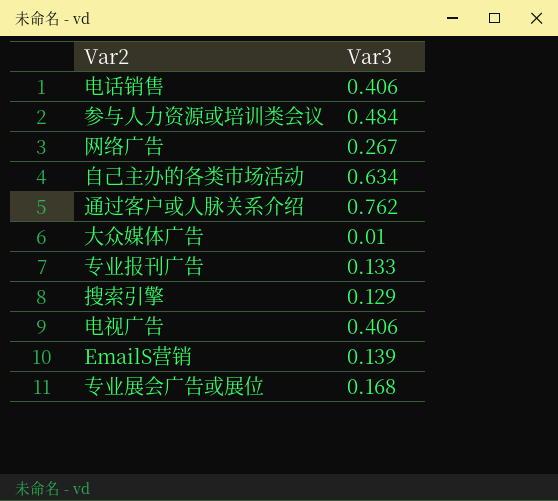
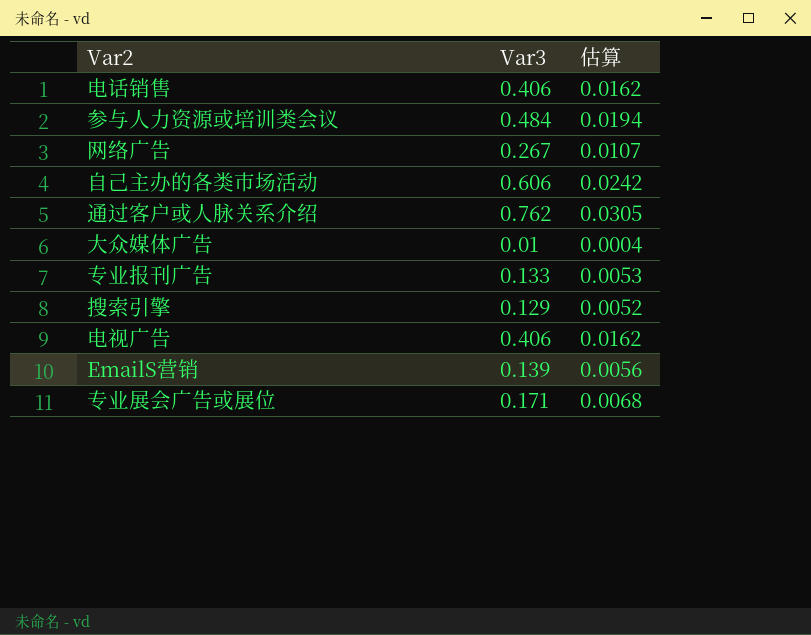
column 估算 | formula: none -> [Var3] * 0.04
自己主办的各类市场活动 | Var3: 0.634 -> 0.606
专业展会广告或展位 | Var3: 0.168 -> 0.171

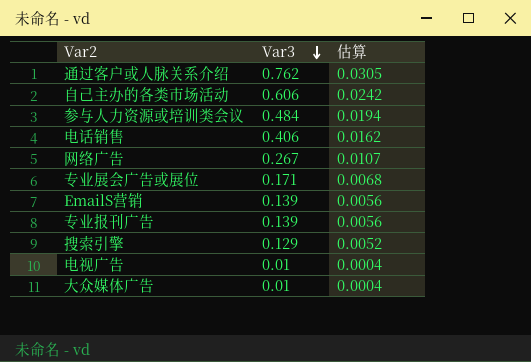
row order: none -> Var3 descending
专业报刊广告 | Var3: 0.133 -> 0.139
专业报刊广告 | 估算: 0.0053 -> 0.0056
电视广告 | Var3: 0.406 -> 0.01
电视广告 | 估算: 0.0162 -> 0.0004

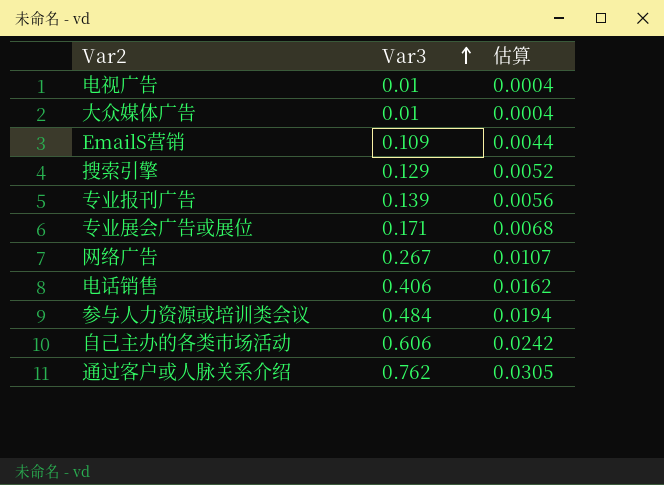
row order: Var3 descending -> Var3 ascending
EmailS营销 | Var3: 0.139 -> 0.109
EmailS营销 | 估算: 0.0056 -> 0.0044

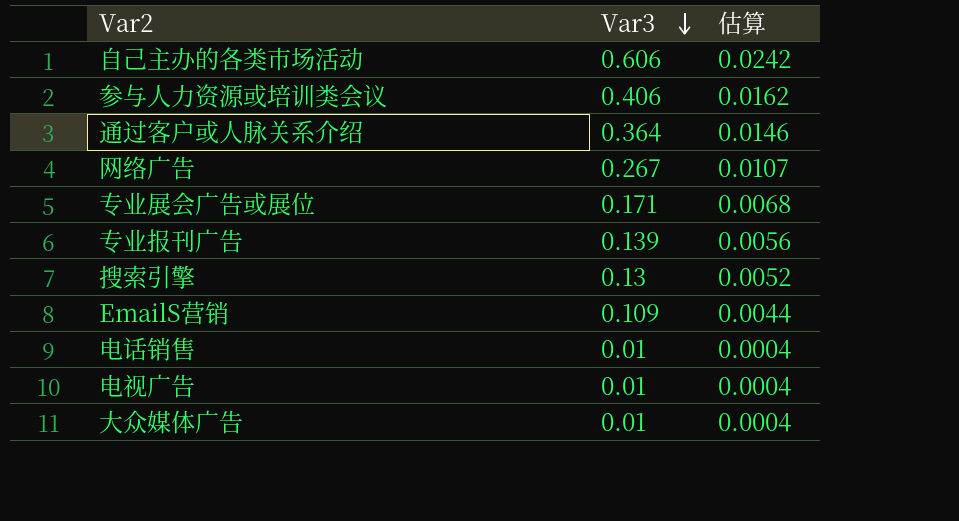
row order: Var3 ascending -> Var3 descending
参与人力资源或培训类会议 | Var3: 0.484 -> 0.406
参与人力资源或培训类会议 | 估算: 0.0194 -> 0.0162
通过客户或人脉关系介绍 | Var3: 0.762 -> 0.364
通过客户或人脉关系介绍 | 估算: 0.0305 -> 0.0146
搜索引擎 | Var3: 0.129 -> 0.13
电话销售 | Var3: 0.406 -> 0.01
电话销售 | 估算: 0.0162 -> 0.0004

